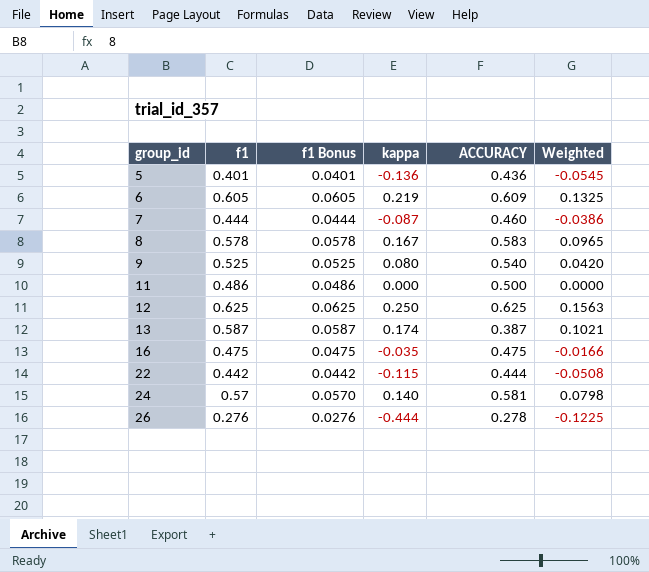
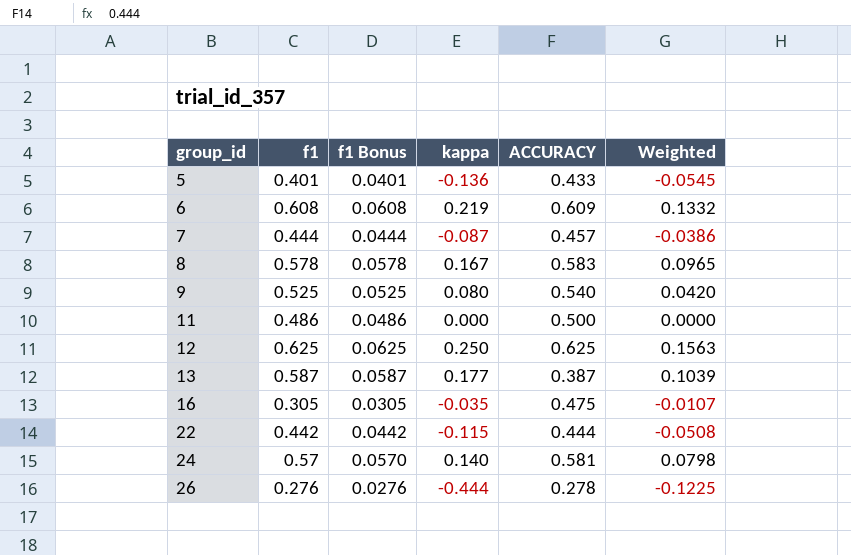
5 | ACCURACY: 0.436 -> 0.433
6 | f1: 0.605 -> 0.608
6 | f1 Bonus: 0.0605 -> 0.0608
6 | Weighted: 0.1325 -> 0.1332
7 | ACCURACY: 0.460 -> 0.457
13 | kappa: 0.174 -> 0.177
13 | Weighted: 0.1021 -> 0.1039
16 | f1: 0.475 -> 0.305
16 | f1 Bonus: 0.0475 -> 0.0305
16 | Weighted: -0.0166 -> -0.0107

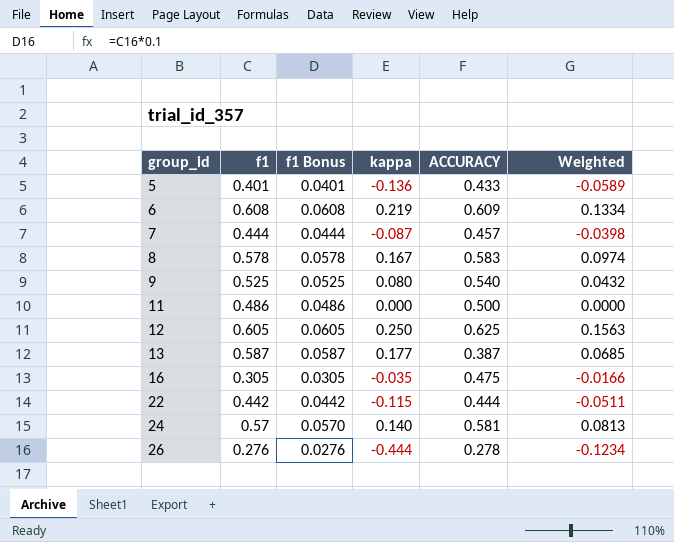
column Weighted | formula: [f1] * [kappa] -> [kappa] * [ACCURACY]
12 | f1: 0.625 -> 0.605
12 | f1 Bonus: 0.0625 -> 0.0605

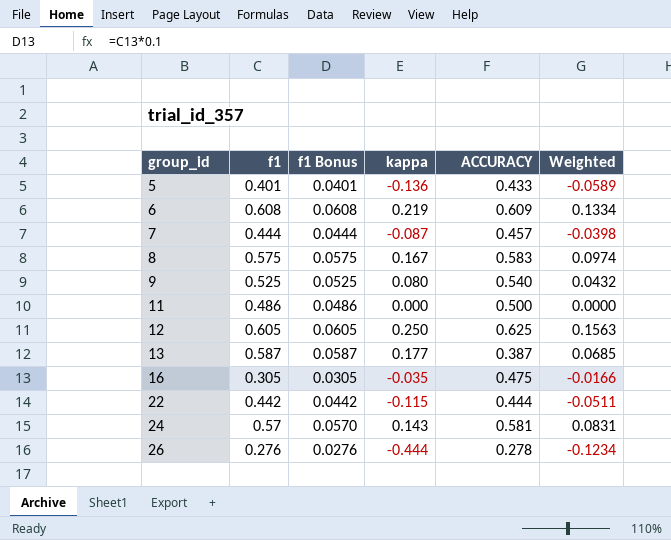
8 | f1: 0.578 -> 0.575
8 | f1 Bonus: 0.0578 -> 0.0575
24 | kappa: 0.140 -> 0.143
24 | Weighted: 0.0813 -> 0.0831

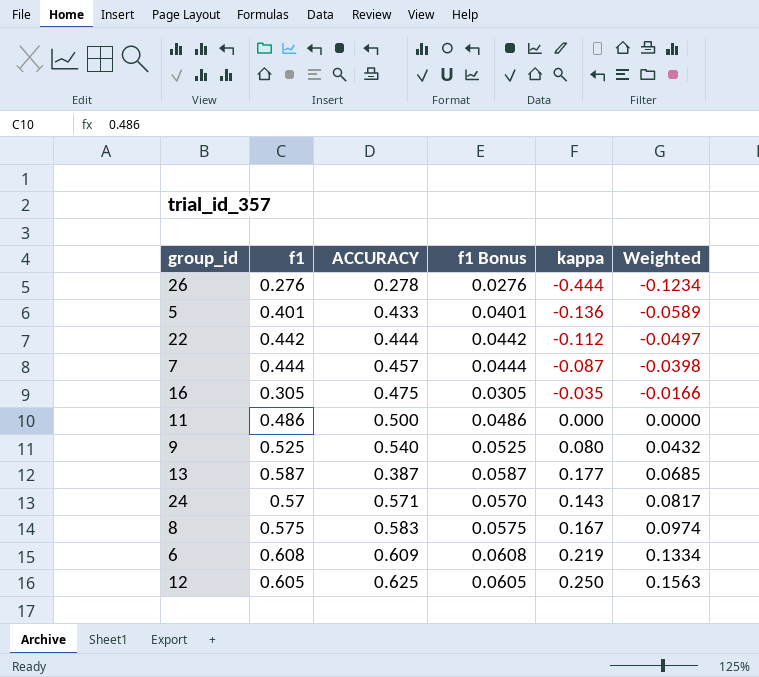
row order: group_id ascending -> Weighted ascending
column ACCURACY | position: 5 -> 3
22 | kappa: -0.115 -> -0.112
22 | Weighted: -0.0511 -> -0.0497
24 | ACCURACY: 0.581 -> 0.571
24 | Weighted: 0.0831 -> 0.0817

